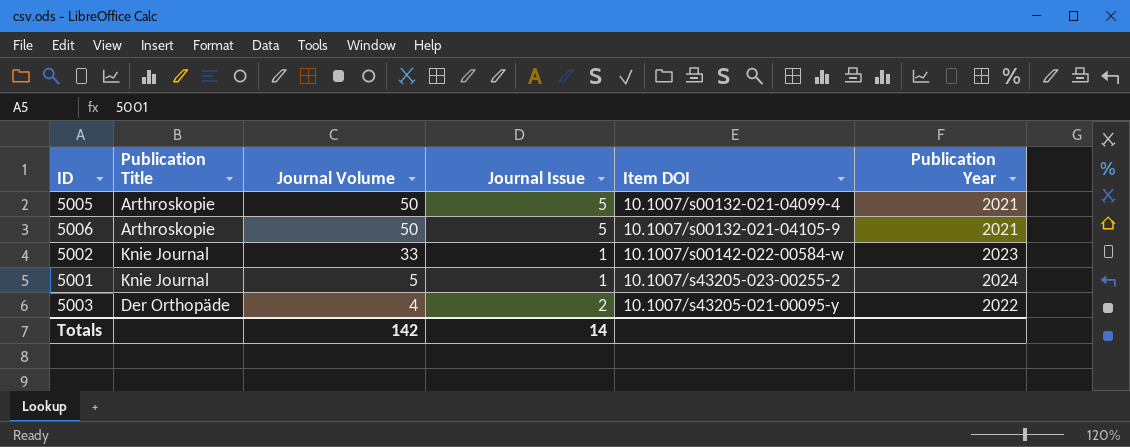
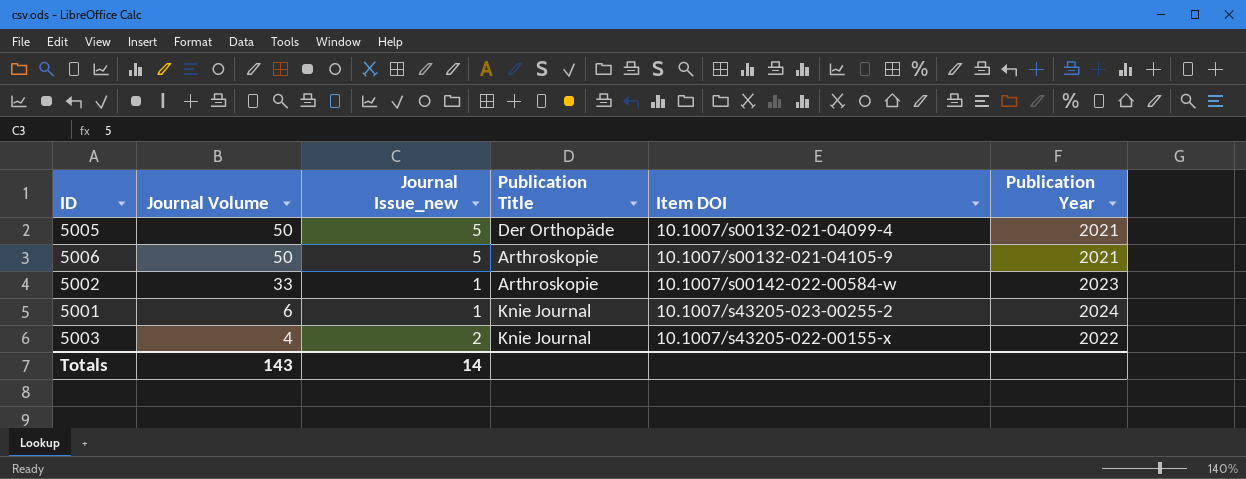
column name: Journal Issue -> Journal Issue_new
column Publication Title | position: 2 -> 4
5005 | Publication Title: Arthroskopie -> Der Orthopäde
5002 | Publication Title: Knie Journal -> Arthroskopie
5001 | Journal Volume: 5 -> 6
5003 | Publication Title: Der Orthopäde -> Knie Journal
5003 | Item DOI: 10.1007/s43205-021-00095-y -> 10.1007/s43205-022-00155-x
Totals | Journal Volume: 142 -> 143

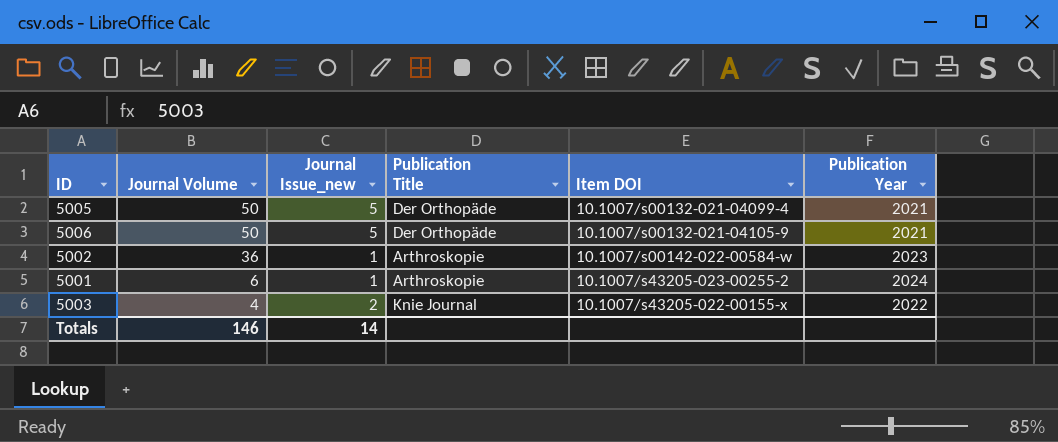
5006 | Publication Title: Arthroskopie -> Der Orthopäde
5002 | Journal Volume: 33 -> 36
5001 | Publication Title: Knie Journal -> Arthroskopie
Totals | Journal Volume: 143 -> 146

